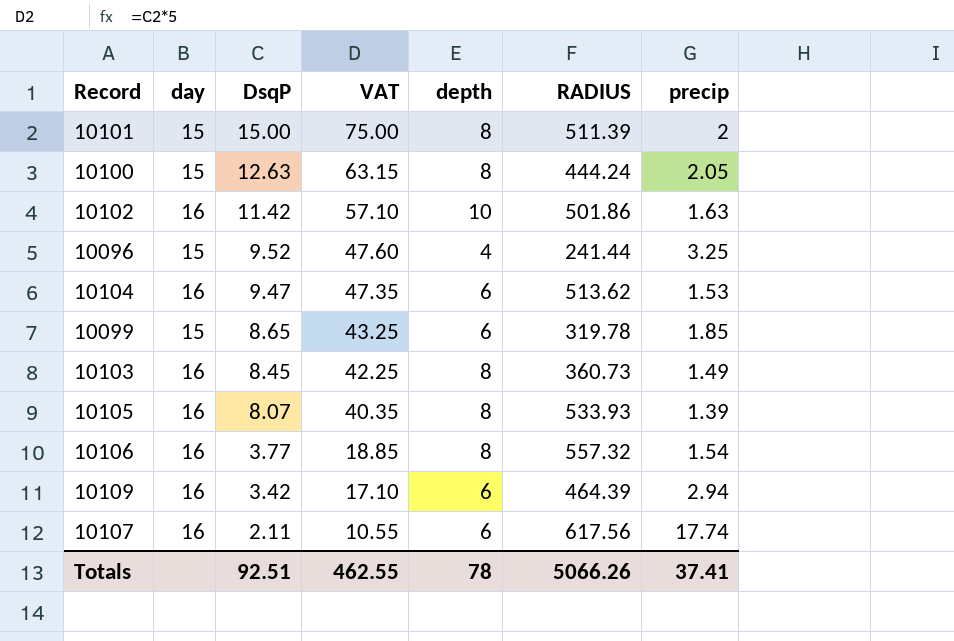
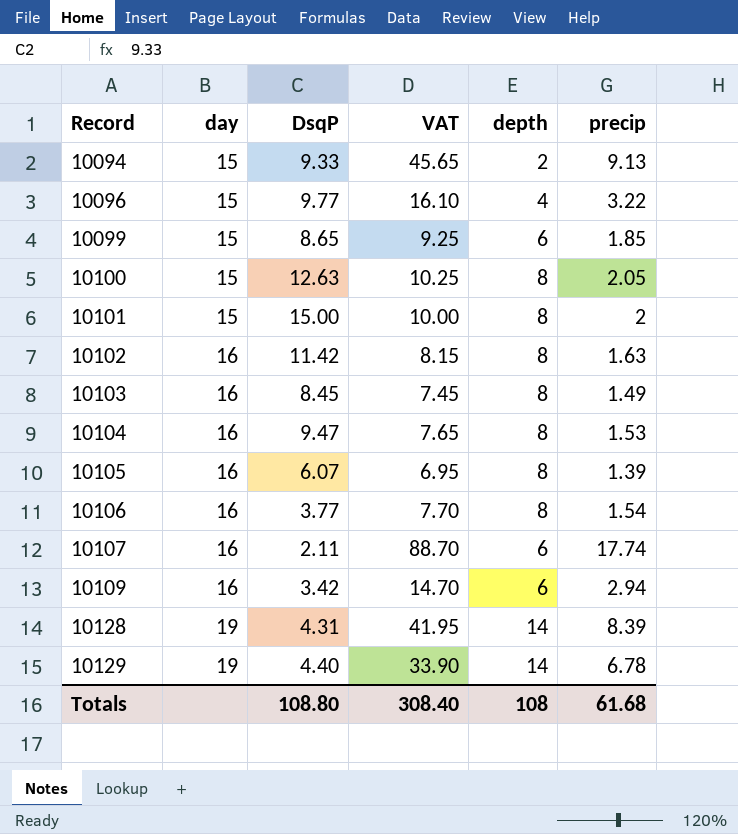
row order: DsqP descending -> Record ascending
column RADIUS | position: 6 -> none
column VAT | formula: [DsqP] * 5 -> [precip] * 5
row 10094: none -> 15 | 9.33 | 45.65 | 2 | 9.13
10096 | DsqP: 9.52 -> 9.77
10096 | precip: 3.25 -> 3.22
10102 | depth: 10 -> 8
10104 | depth: 6 -> 8
10105 | DsqP: 8.07 -> 6.07
row 10128: none -> 19 | 4.31 | 41.95 | 14 | 8.39
row 10129: none -> 19 | 4.40 | 33.90 | 14 | 6.78
Totals | DsqP: 92.51 -> 108.80
Totals | VAT: 462.55 -> 308.40
Totals | depth: 78 -> 108
Totals | precip: 37.41 -> 61.68

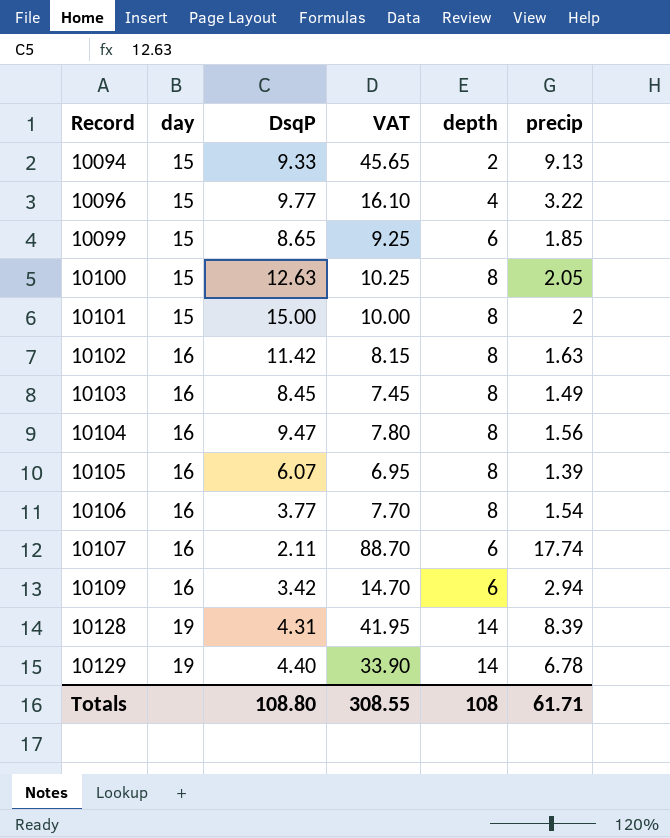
10104 | VAT: 7.65 -> 7.80
10104 | precip: 1.53 -> 1.56
Totals | VAT: 308.40 -> 308.55
Totals | precip: 61.68 -> 61.71

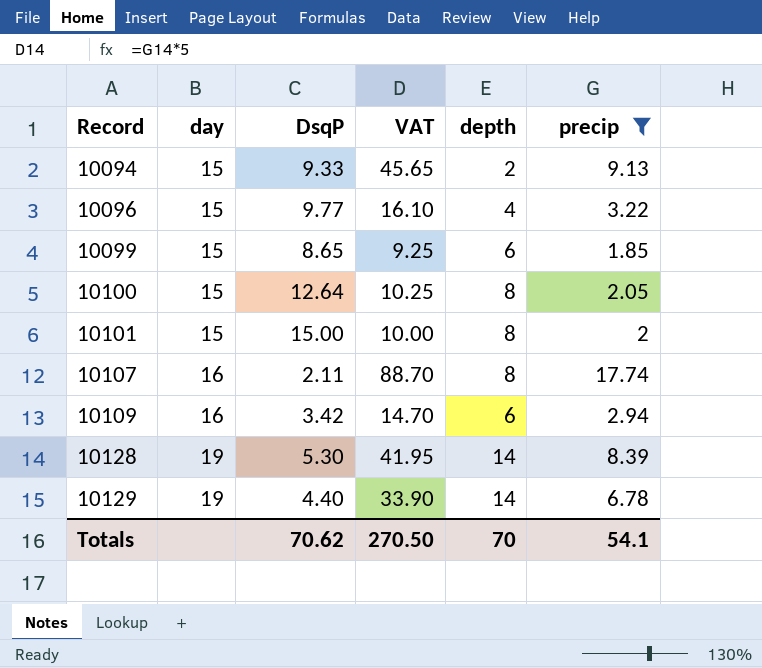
filter: none -> precip >= 1.85
10100 | DsqP: 12.63 -> 12.64
10107 | depth: 6 -> 8
10128 | DsqP: 4.31 -> 5.30
Totals | DsqP: 108.80 -> 70.62
Totals | VAT: 308.55 -> 270.50
Totals | depth: 108 -> 70
Totals | precip: 61.71 -> 54.1

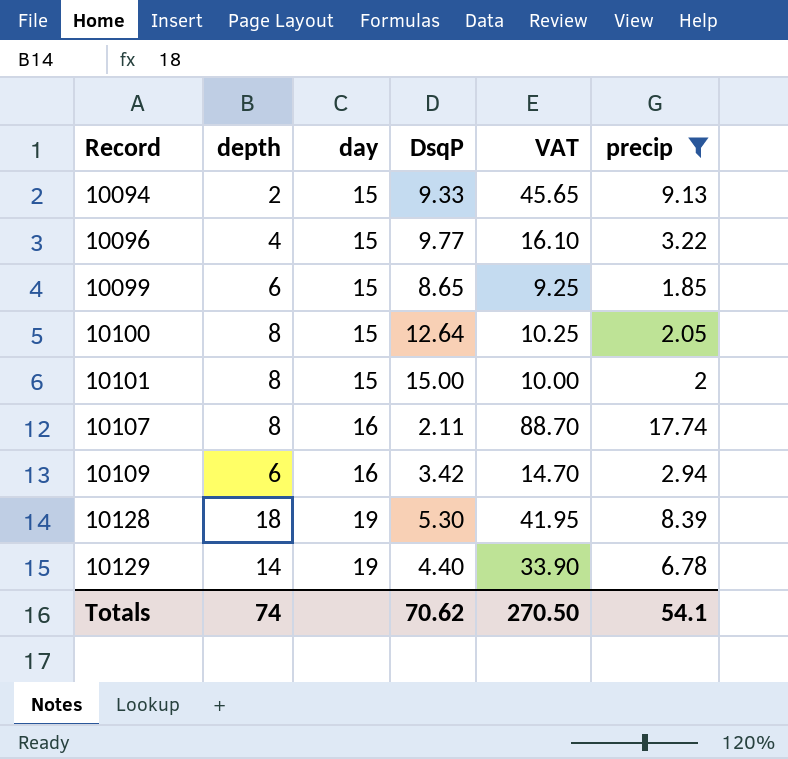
column depth | position: 5 -> 2
10128 | depth: 14 -> 18
Totals | depth: 70 -> 74

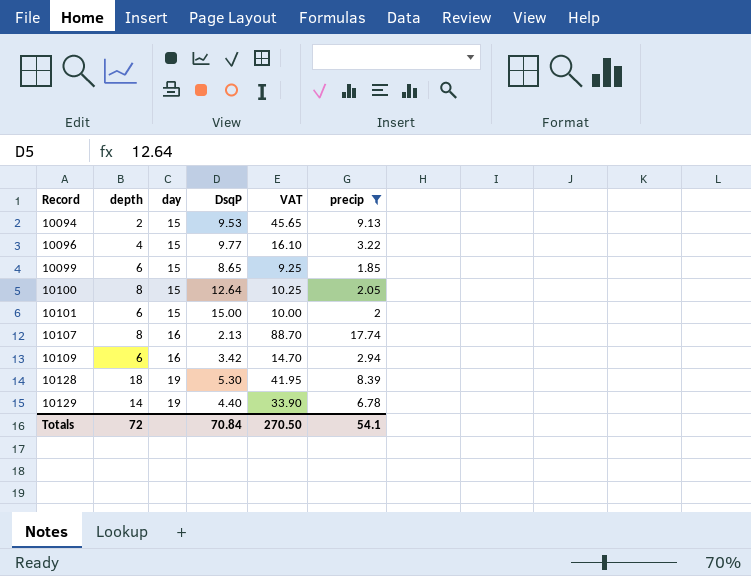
10094 | DsqP: 9.33 -> 9.53
10101 | depth: 8 -> 6
10107 | DsqP: 2.11 -> 2.13
Totals | depth: 74 -> 72
Totals | DsqP: 70.62 -> 70.84

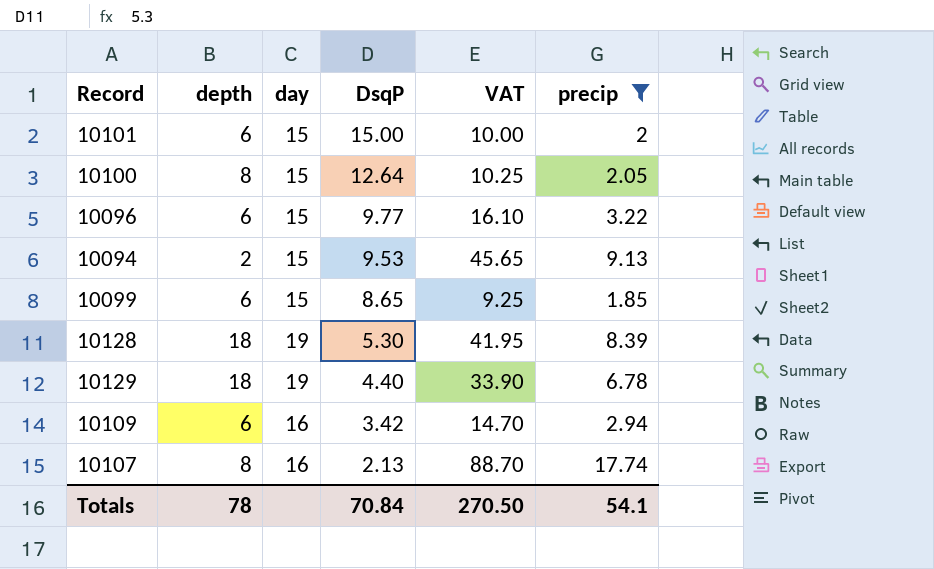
row order: Record ascending -> DsqP descending
10096 | depth: 4 -> 6
10129 | depth: 14 -> 18
Totals | depth: 72 -> 78

